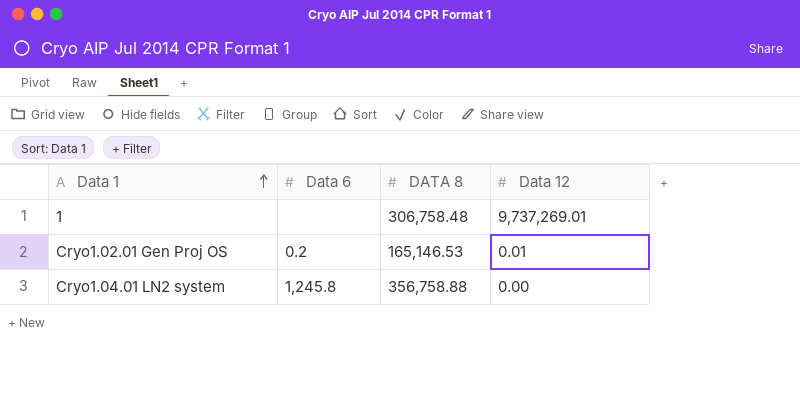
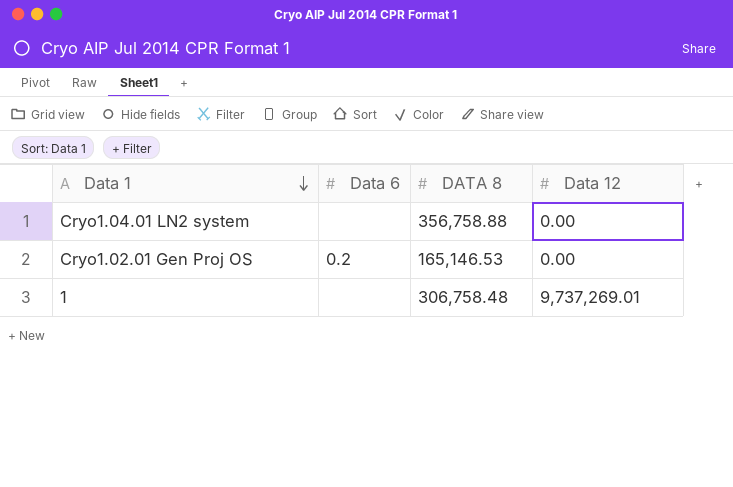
row order: Data 1 ascending -> Data 1 descending
Cryo1.04.01 LN2 system | Data 6: 1,245.8 -> none
Cryo1.02.01 Gen Proj OS | Data 12: 0.01 -> 0.00

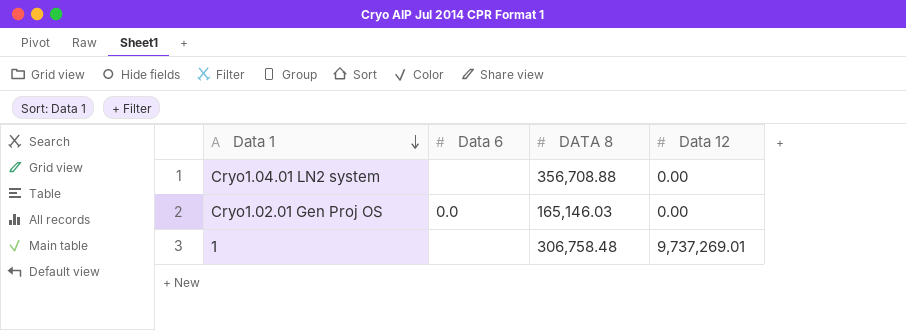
Cryo1.04.01 LN2 system | DATA 8: 356,758.88 -> 356,708.88
Cryo1.02.01 Gen Proj OS | Data 6: 0.2 -> 0.0
Cryo1.02.01 Gen Proj OS | DATA 8: 165,146.53 -> 165,146.03

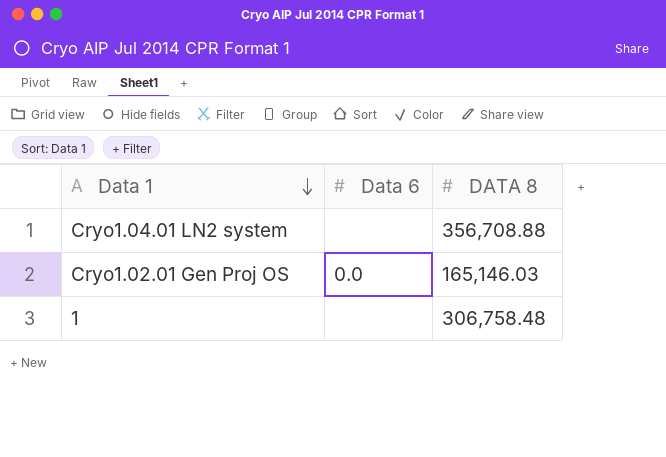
column Data 12 | position: 4 -> none

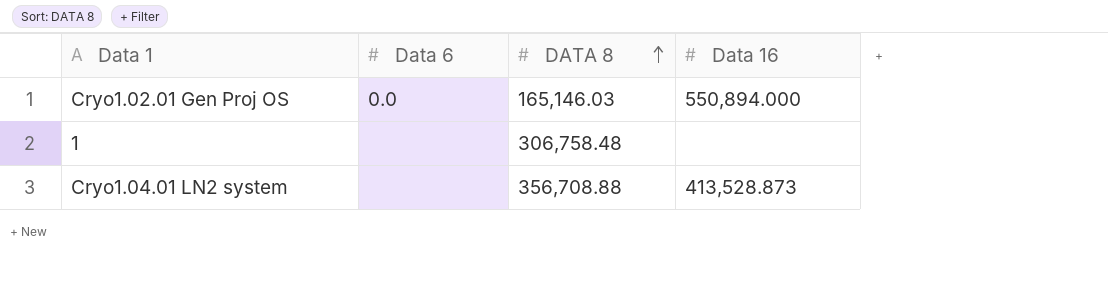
row order: Data 1 descending -> DATA 8 ascending
column Data 16 | position: none -> 4

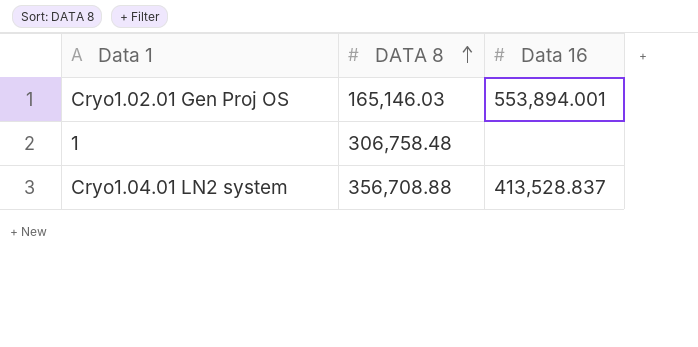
column Data 6 | position: 2 -> none
Cryo1.02.01 Gen Proj OS | Data 16: 550,894.000 -> 553,894.001
Cryo1.04.01 LN2 system | Data 16: 413,528.873 -> 413,528.837

